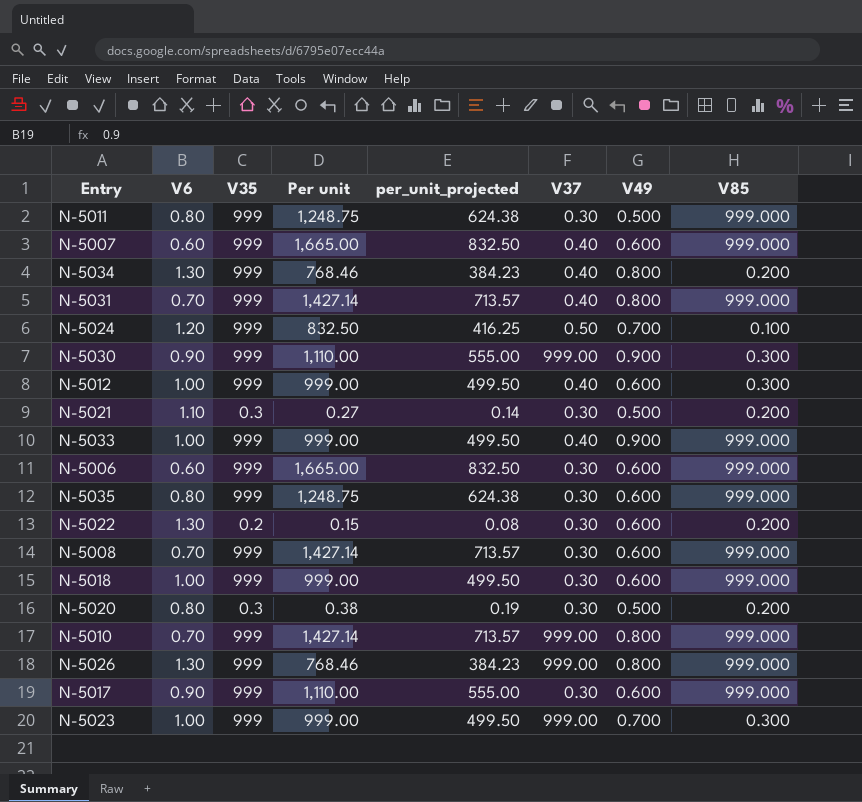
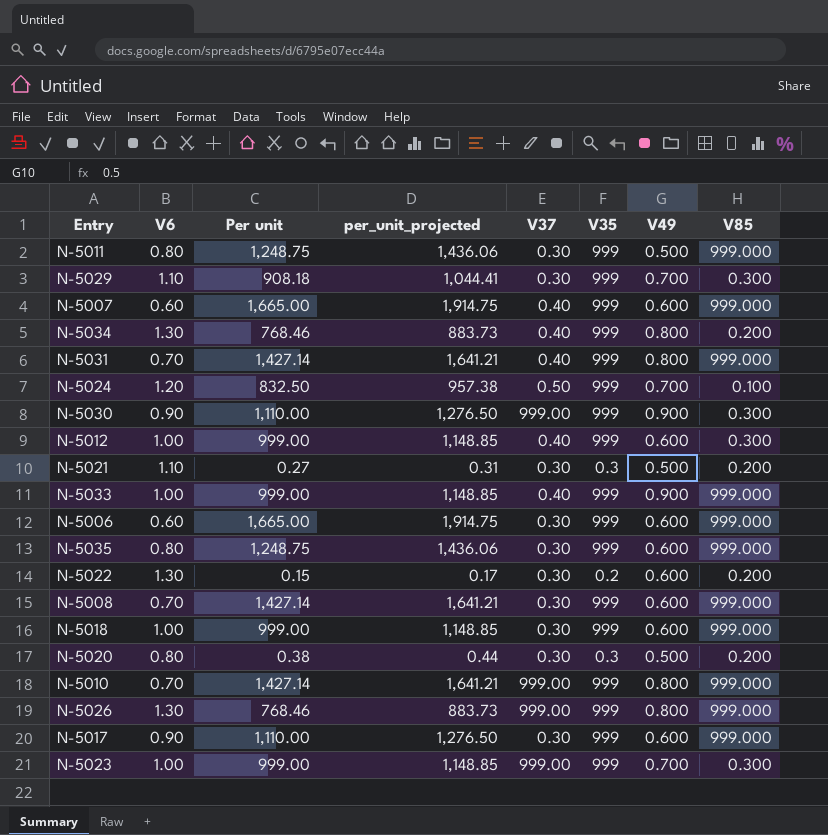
column per_unit_projected | formula: [Per unit] * 0.5 -> [Per unit] * 1.15
column V35 | position: 3 -> 6
row N-5029: none -> 1.10 | 908.18 | 1,044.41 | 0.30 | 999 | 0.700 | 0.300

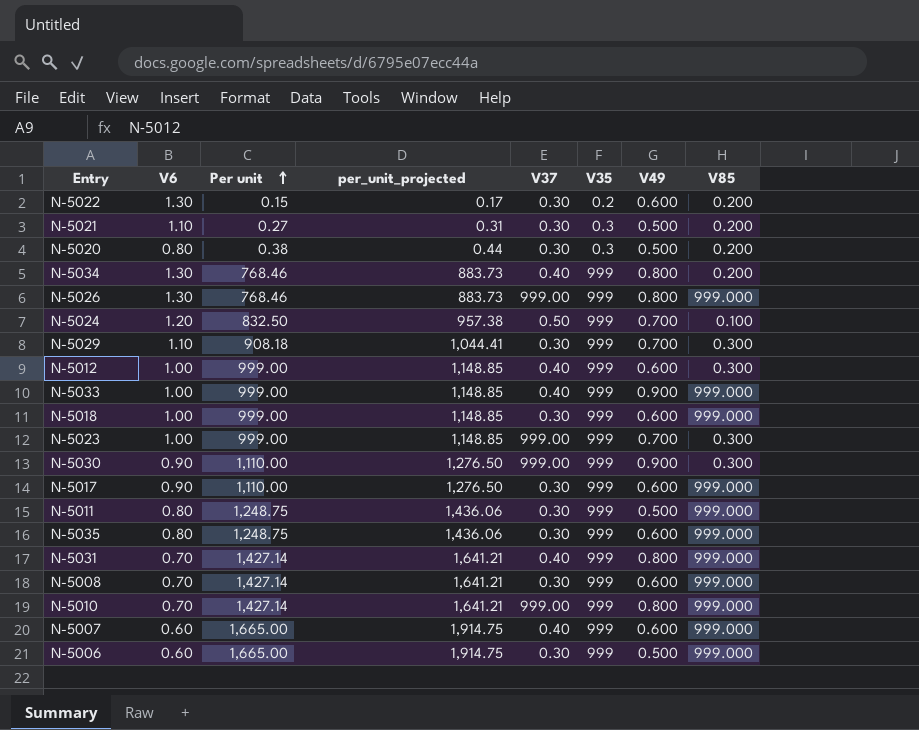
row order: none -> Per unit ascending
N-5006 | V49: 0.600 -> 0.500

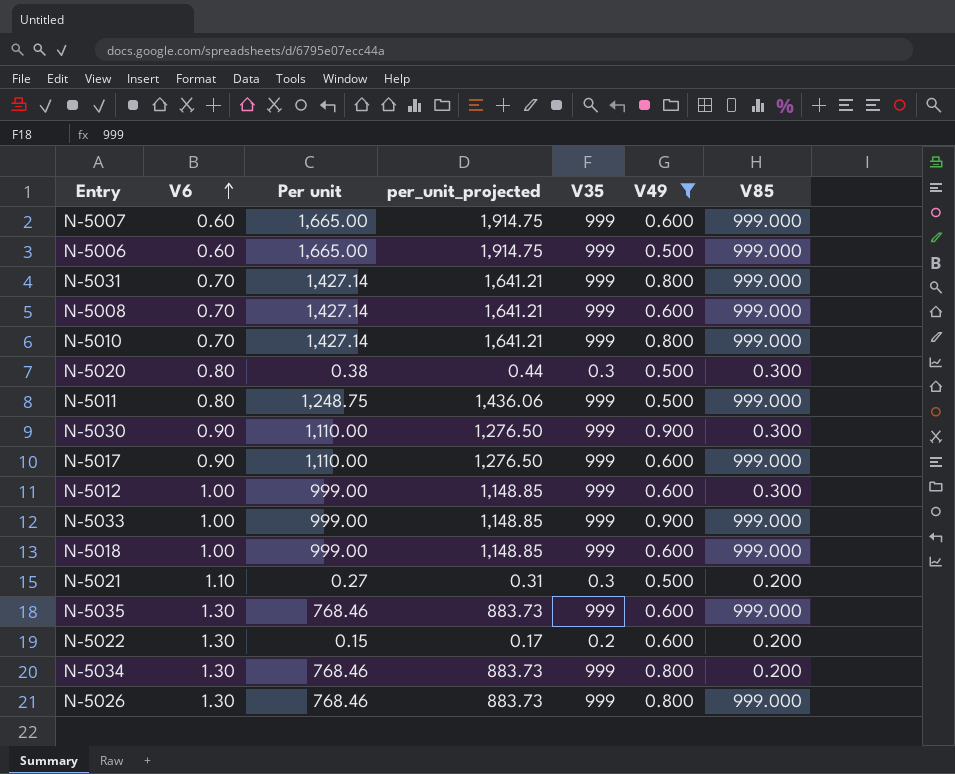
filter: none -> V49 != 0.700
row order: Per unit ascending -> V6 ascending
column V37 | position: 5 -> none
N-5020 | V85: 0.200 -> 0.300
N-5035 | V6: 0.80 -> 1.30
N-5035 | Per unit: 1,248.75 -> 768.46
N-5035 | per_unit_projected: 1,436.06 -> 883.73

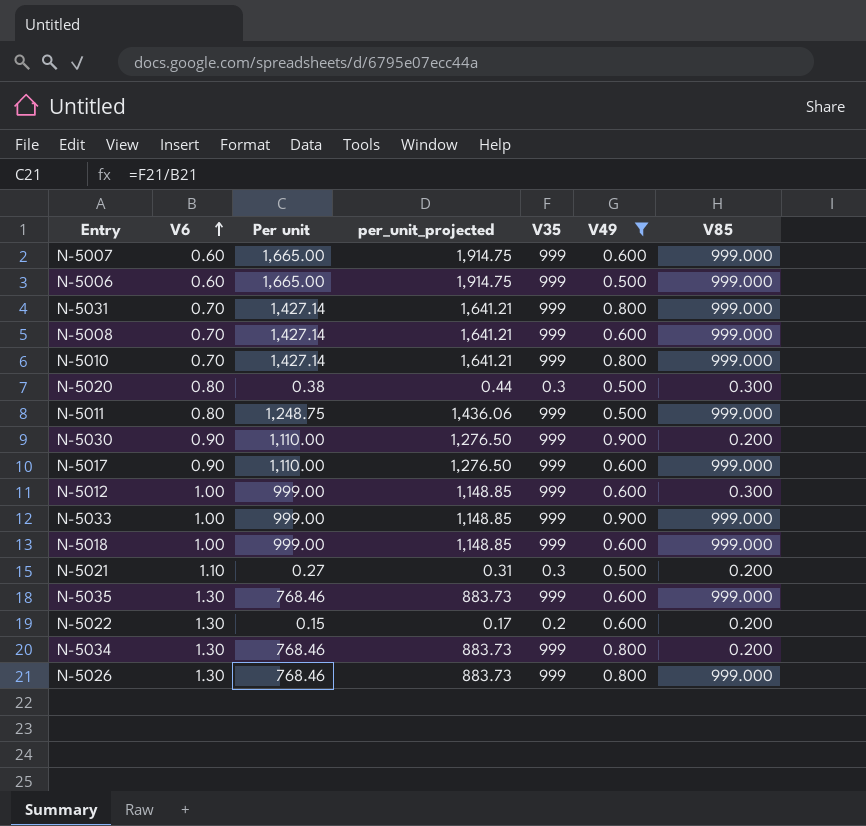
N-5030 | V85: 0.300 -> 0.200

